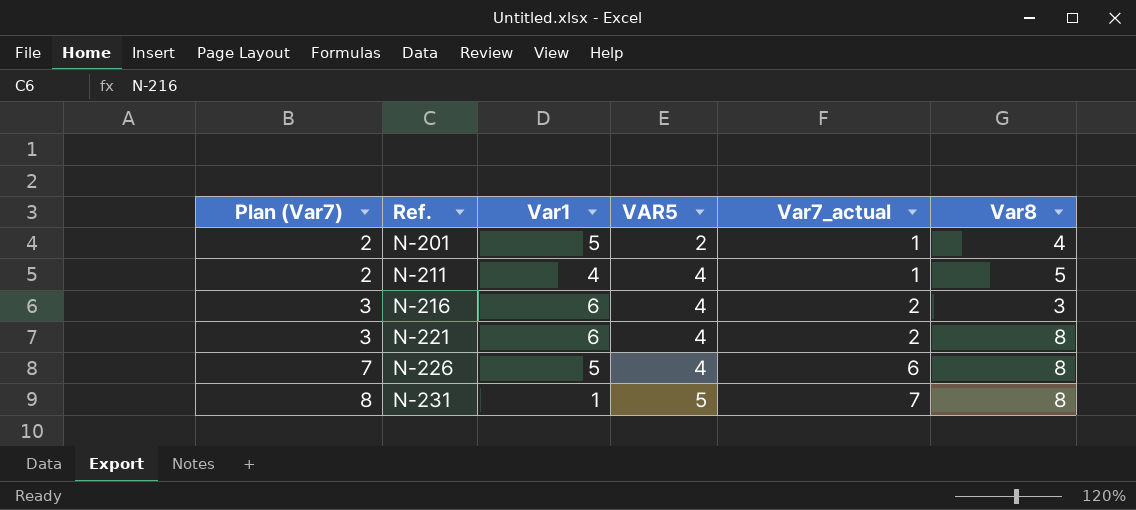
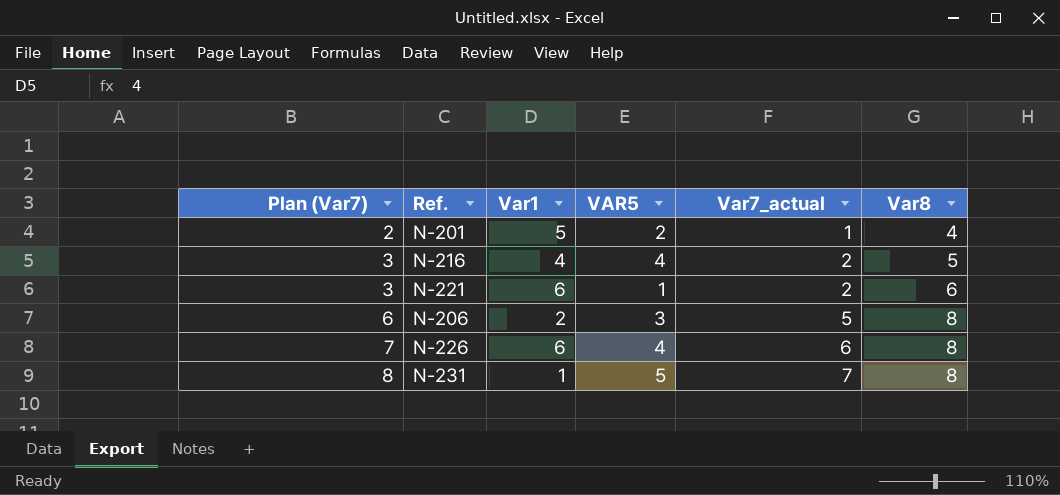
row N-211: 2 | 4 | 4 | 1 | 5 -> none
N-216 | Var1: 6 -> 4
N-216 | Var8: 3 -> 5
N-221 | VAR5: 4 -> 1
N-221 | Var8: 8 -> 6
row N-206: none -> 6 | 2 | 3 | 5 | 8
N-226 | Var1: 5 -> 6

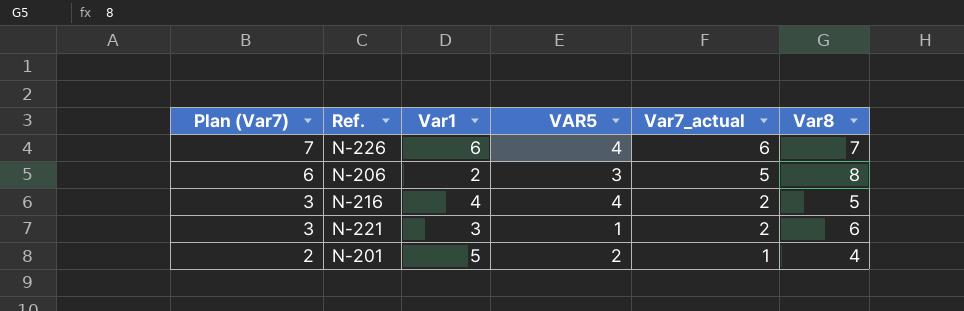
row order: Plan (Var7) ascending -> Plan (Var7) descending
row N-231: 8 | 1 | 5 | 7 | 8 -> none
N-226 | Var8: 8 -> 7
N-221 | Var1: 6 -> 3

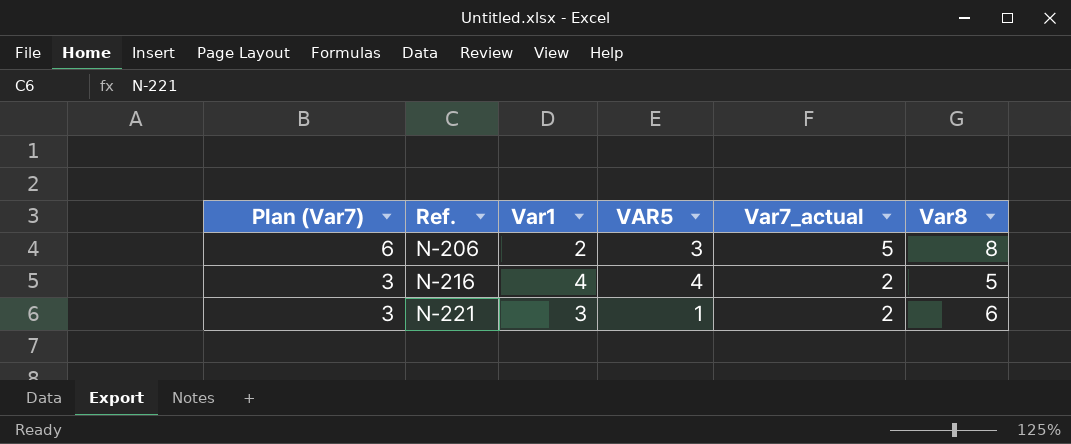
row N-226: 7 | 6 | 4 | 6 | 7 -> none
row N-201: 2 | 5 | 2 | 1 | 4 -> none

